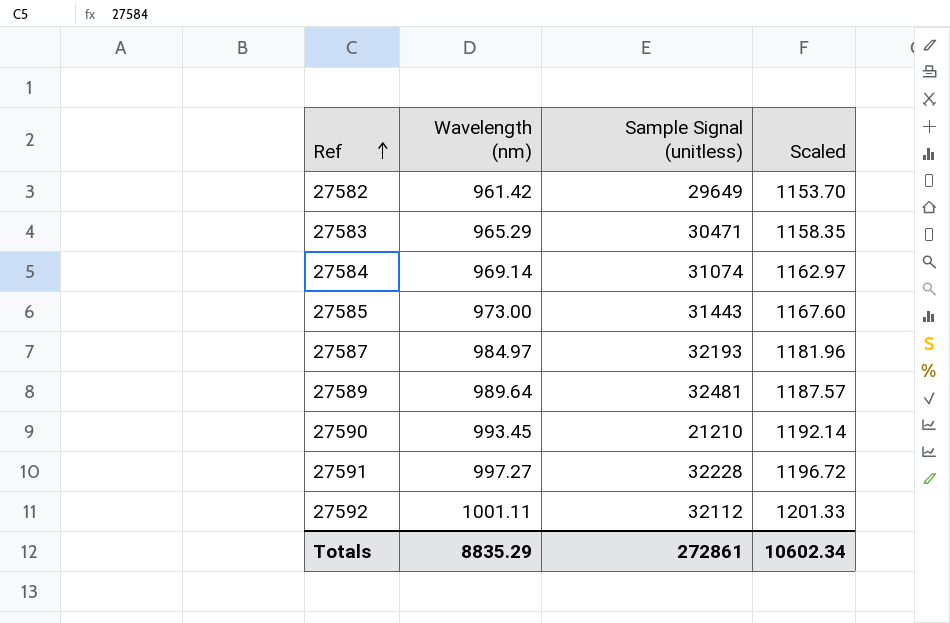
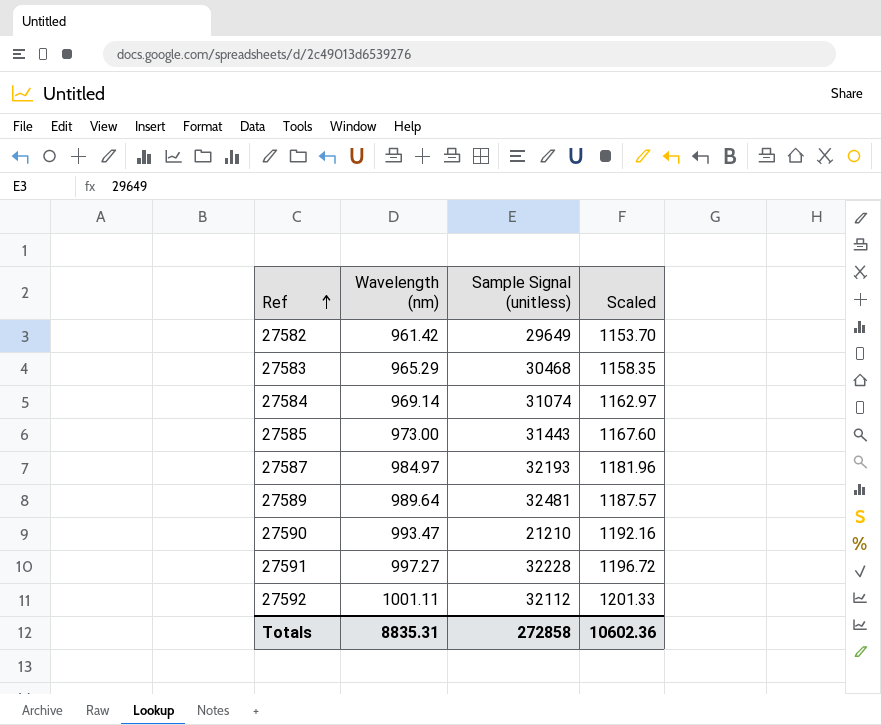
27583 | Sample Signal (unitless): 30471 -> 30468
27590 | Wavelength (nm): 993.45 -> 993.47
27590 | Scaled: 1192.14 -> 1192.16
Totals | Wavelength (nm): 8835.29 -> 8835.31
Totals | Sample Signal (unitless): 272861 -> 272858
Totals | Scaled: 10602.34 -> 10602.36

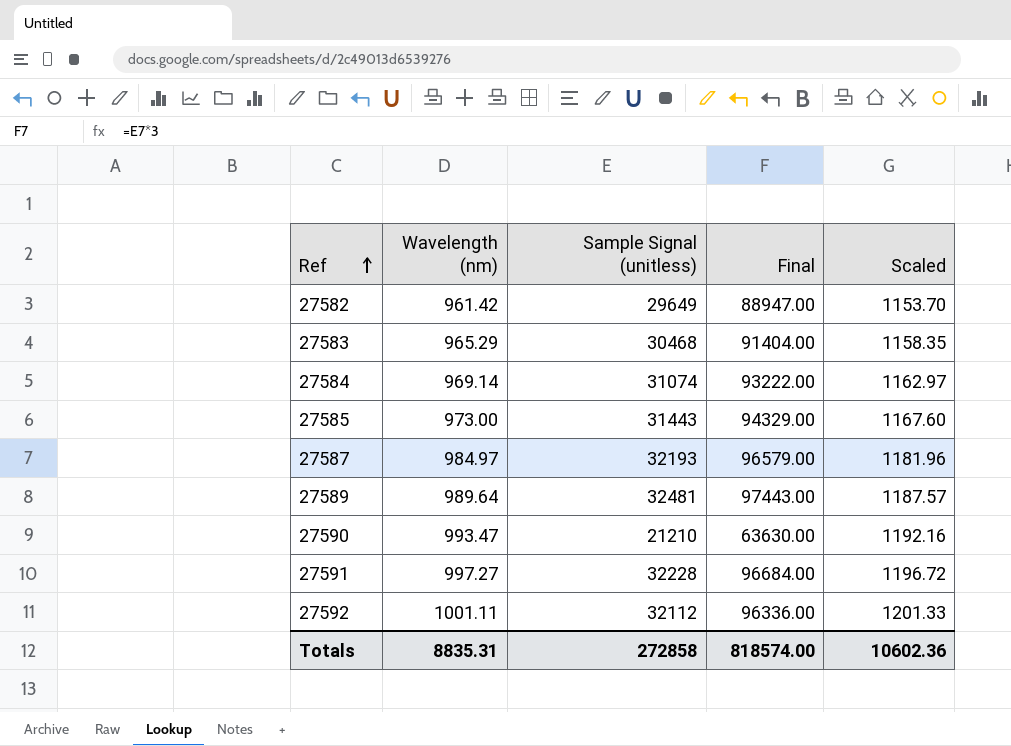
column Final | formula: none -> [Sample Signal (unitless)] * 3

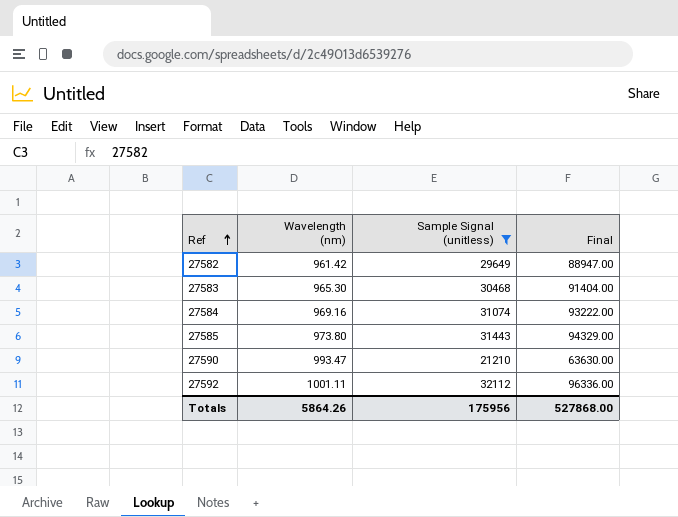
filter: none -> Sample Signal (unitless) <= 32112
column Scaled | formula: [Wavelength (nm)] * 1.2 -> none
27583 | Wavelength (nm): 965.29 -> 965.30
27584 | Wavelength (nm): 969.14 -> 969.16
27585 | Wavelength (nm): 973.00 -> 973.80
Totals | Wavelength (nm): 8835.31 -> 5864.26
Totals | Sample Signal (unitless): 272858 -> 175956
Totals | Final: 818574.00 -> 527868.00

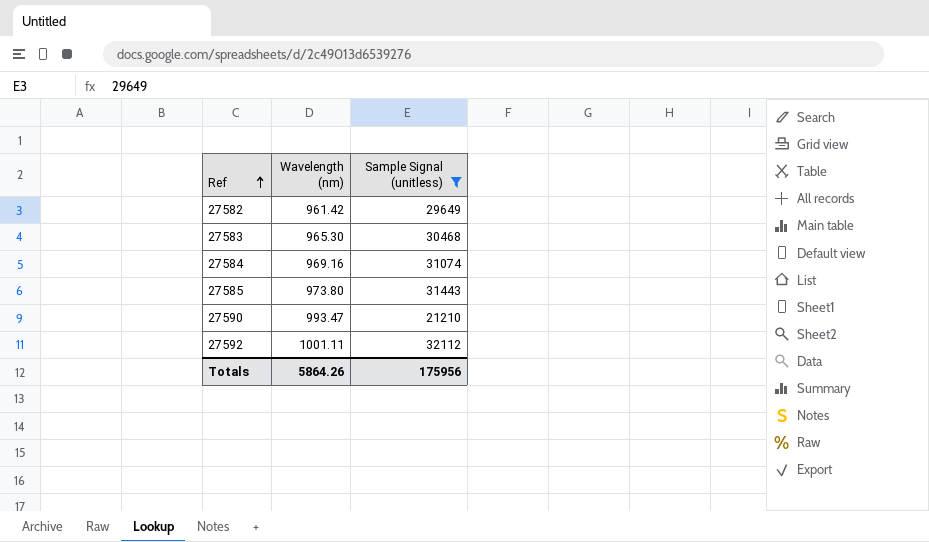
column Final | formula: [Sample Signal (unitless)] * 3 -> none

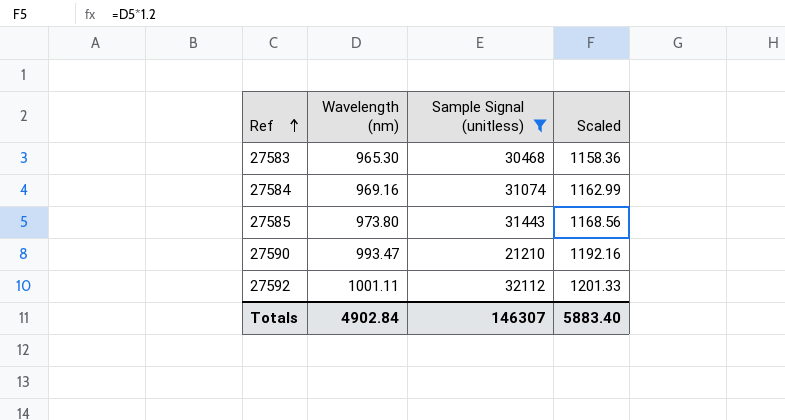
column Scaled | formula: none -> [Wavelength (nm)] * 1.2
row 27582: 961.42 | 29649 -> none
Totals | Wavelength (nm): 5864.26 -> 4902.84
Totals | Sample Signal (unitless): 175956 -> 146307

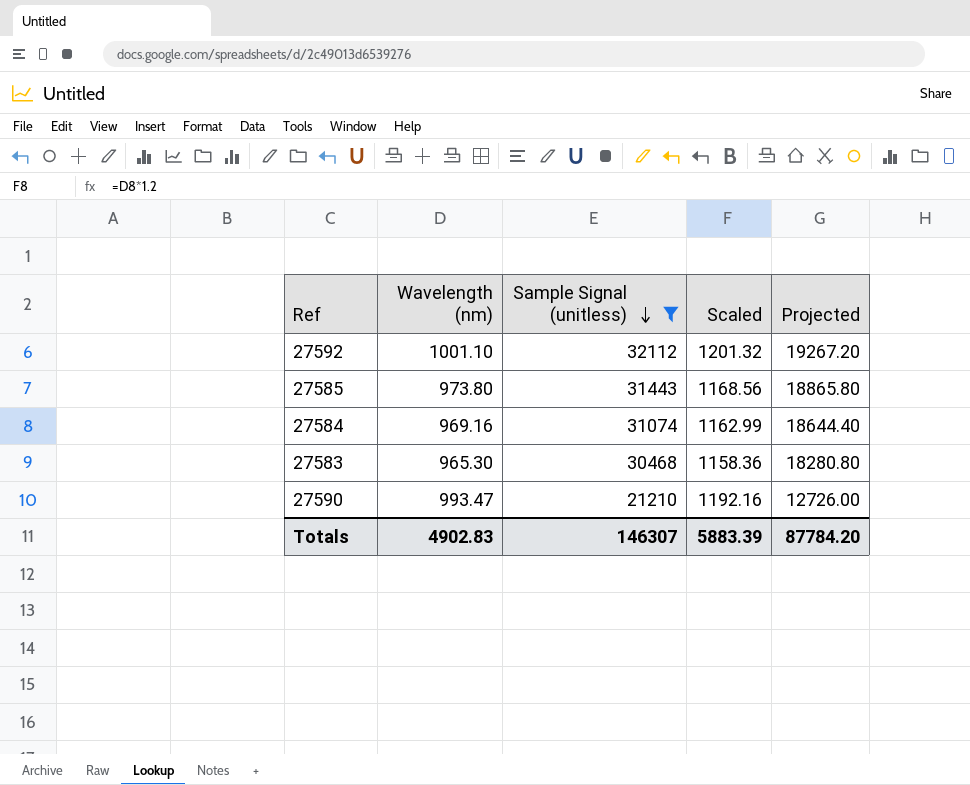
row order: Ref ascending -> Sample Signal (unitless) descending
column Projected | formula: none -> [Sample Signal (unitless)] * 0.6
27592 | Wavelength (nm): 1001.11 -> 1001.10
27592 | Scaled: 1201.33 -> 1201.32
Totals | Wavelength (nm): 4902.84 -> 4902.83
Totals | Scaled: 5883.40 -> 5883.39

